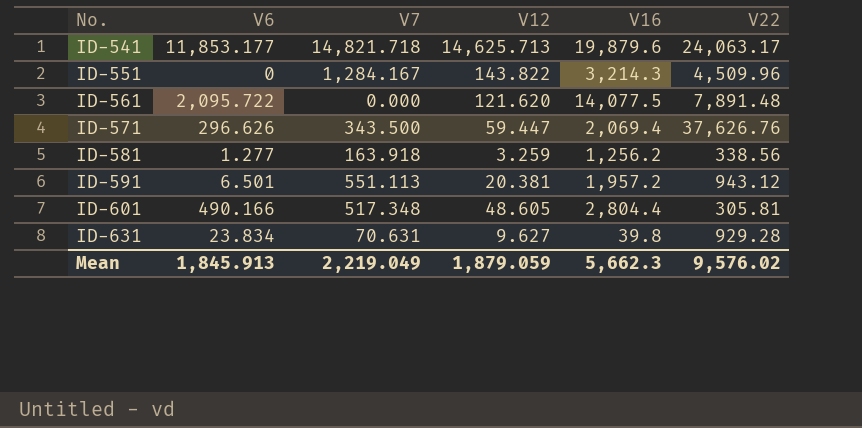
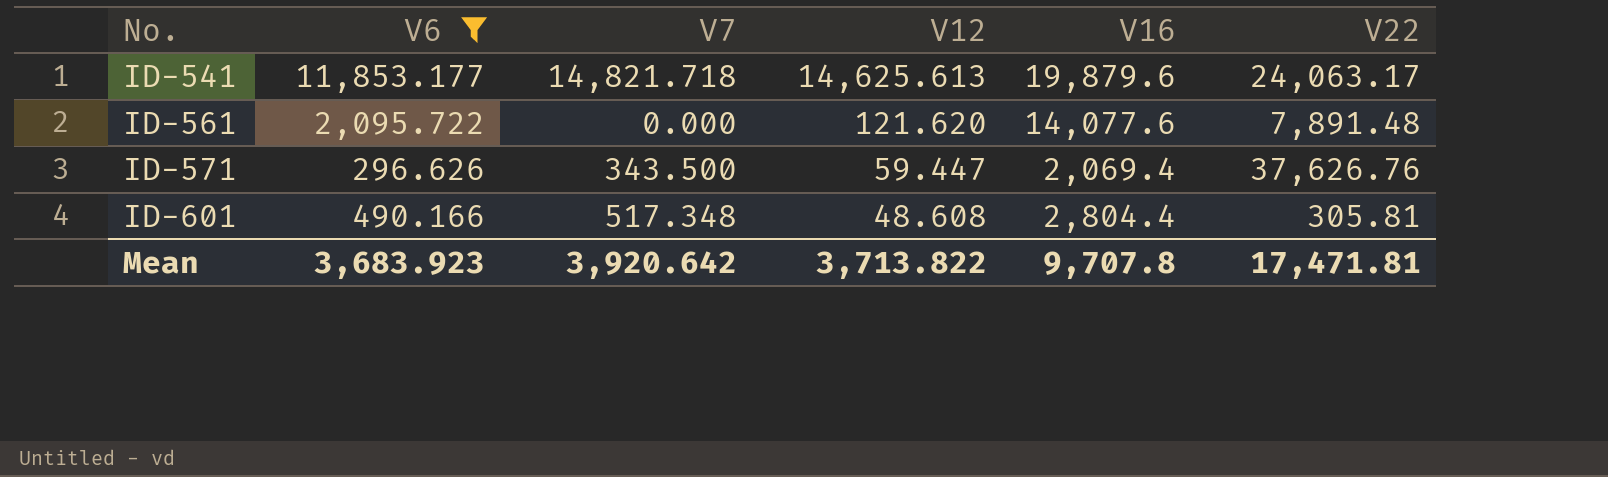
filter: none -> V6 >= 296.626
ID-541 | V12: 14,625.713 -> 14,625.613
ID-561 | V16: 14,077.5 -> 14,077.6
ID-601 | V12: 48.605 -> 48.608
Mean | V6: 1,845.913 -> 3,683.923
Mean | V7: 2,219.049 -> 3,920.642
Mean | V12: 1,879.059 -> 3,713.822
Mean | V16: 5,662.3 -> 9,707.8
Mean | V22: 9,576.02 -> 17,471.81

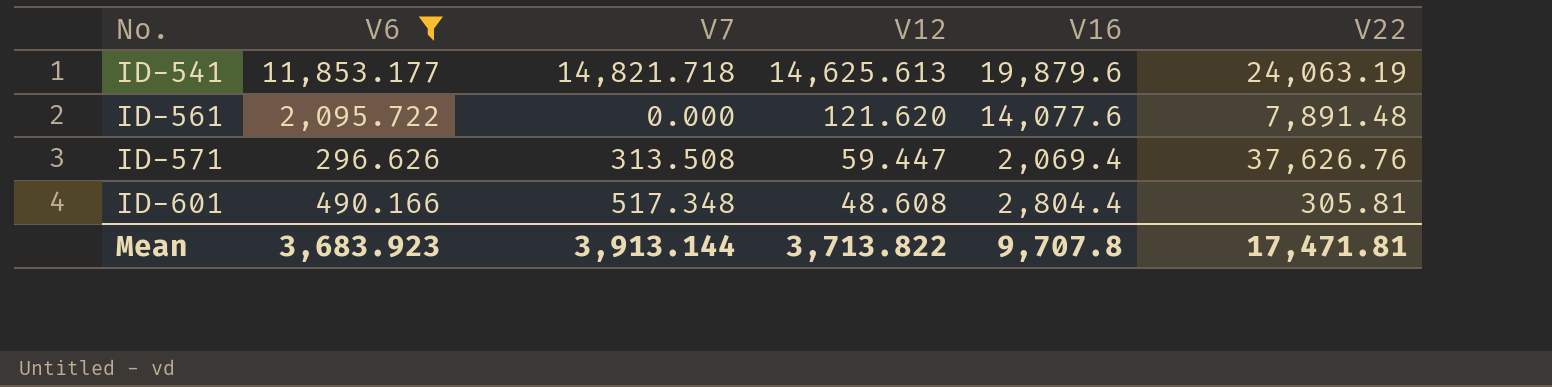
ID-541 | V22: 24,063.17 -> 24,063.19
ID-571 | V7: 343.500 -> 313.508
Mean | V7: 3,920.642 -> 3,913.144

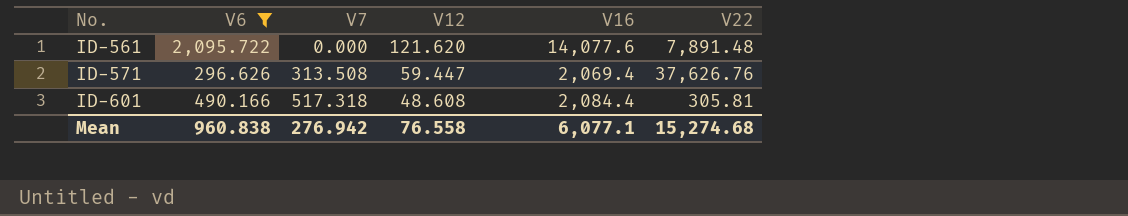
row ID-541: 11,853.177 | 14,821.718 | 14,625.613 | 19,879.6 | 24,063.19 -> none
ID-601 | V7: 517.348 -> 517.318
ID-601 | V16: 2,804.4 -> 2,084.4
Mean | V6: 3,683.923 -> 960.838
Mean | V7: 3,913.144 -> 276.942
Mean | V12: 3,713.822 -> 76.558
Mean | V16: 9,707.8 -> 6,077.1
Mean | V22: 17,471.81 -> 15,274.68

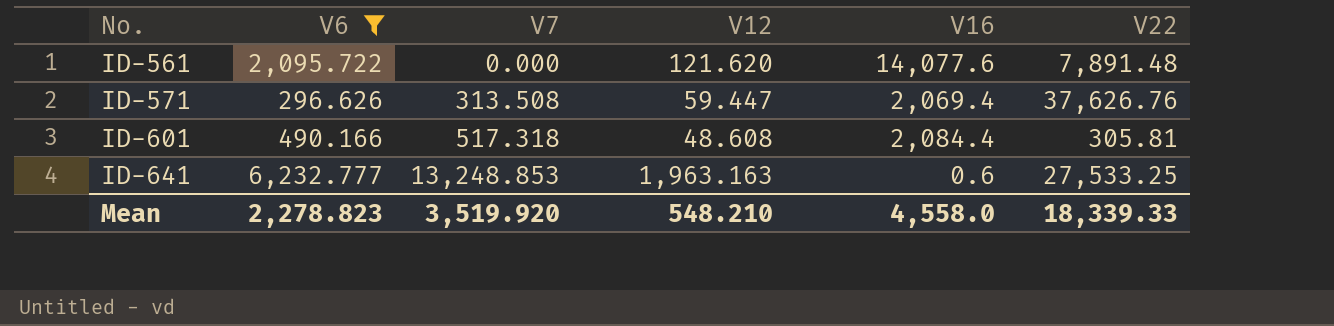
row ID-641: none -> 6,232.777 | 13,248.853 | 1,963.163 | 0.6 | 27,533.25
Mean | V6: 960.838 -> 2,278.823
Mean | V7: 276.942 -> 3,519.920
Mean | V12: 76.558 -> 548.210
Mean | V16: 6,077.1 -> 4,558.0
Mean | V22: 15,274.68 -> 18,339.33

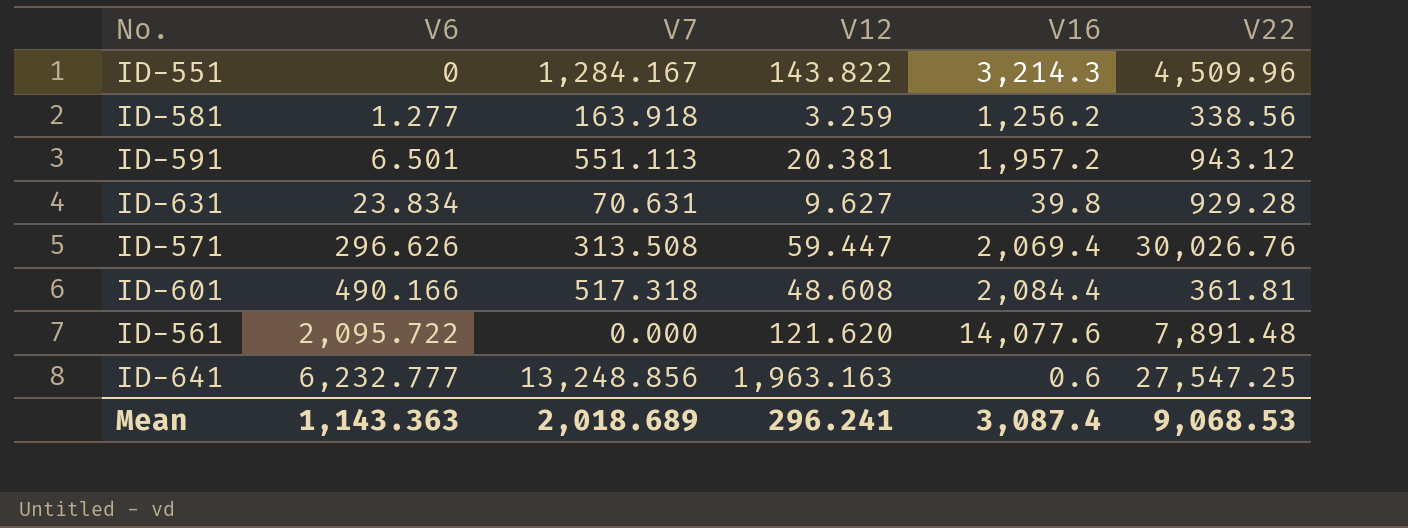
filter: V6 >= 296.626 -> none
row order: No. ascending -> V6 ascending
ID-571 | V22: 37,626.76 -> 30,026.76
ID-601 | V22: 305.81 -> 361.81
ID-641 | V7: 13,248.853 -> 13,248.856
ID-641 | V22: 27,533.25 -> 27,547.25
Mean | V6: 2,278.823 -> 1,143.363
Mean | V7: 3,519.920 -> 2,018.689
Mean | V12: 548.210 -> 296.241
Mean | V16: 4,558.0 -> 3,087.4
Mean | V22: 18,339.33 -> 9,068.53

